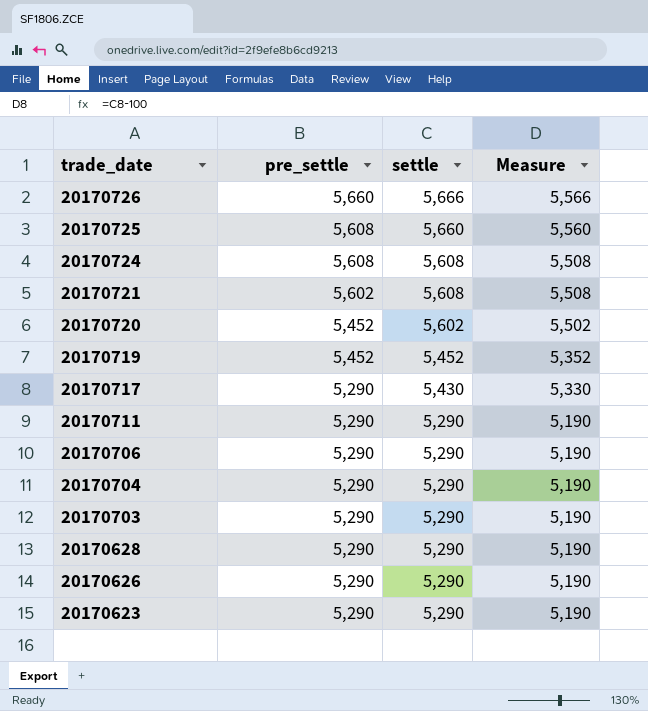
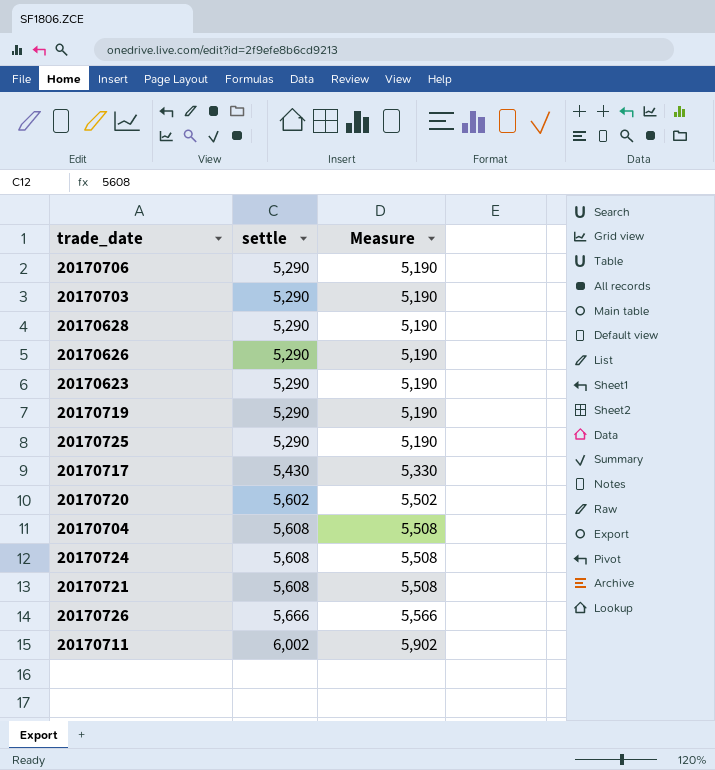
row order: trade_date descending -> settle ascending
column pre_settle | position: 2 -> none
20170719 | settle: 5,452 -> 5,290
20170719 | Measure: 5,352 -> 5,190
20170725 | settle: 5,660 -> 5,290
20170725 | Measure: 5,560 -> 5,190
20170704 | settle: 5,290 -> 5,608
20170704 | Measure: 5,190 -> 5,508
20170711 | settle: 5,290 -> 6,002
20170711 | Measure: 5,190 -> 5,902

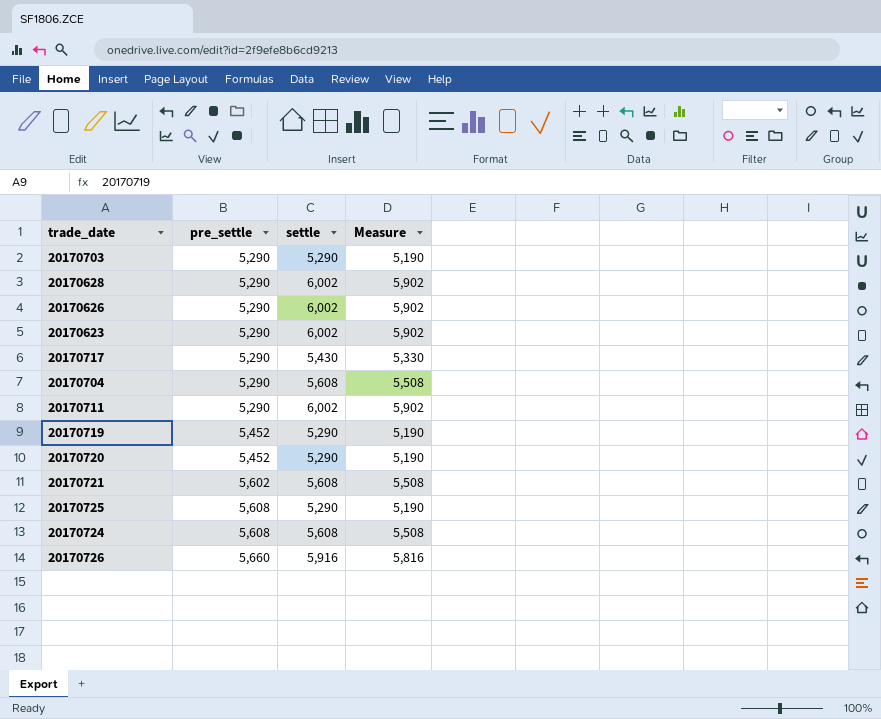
row order: settle ascending -> pre_settle ascending
column pre_settle | position: none -> 2
row 20170706: 5,290 | 5,190 -> none
20170628 | settle: 5,290 -> 6,002
20170628 | Measure: 5,190 -> 5,902
20170626 | settle: 5,290 -> 6,002
20170626 | Measure: 5,190 -> 5,902
20170623 | settle: 5,290 -> 6,002
20170623 | Measure: 5,190 -> 5,902
20170720 | settle: 5,602 -> 5,290
20170720 | Measure: 5,502 -> 5,190
20170726 | settle: 5,666 -> 5,916
20170726 | Measure: 5,566 -> 5,816

